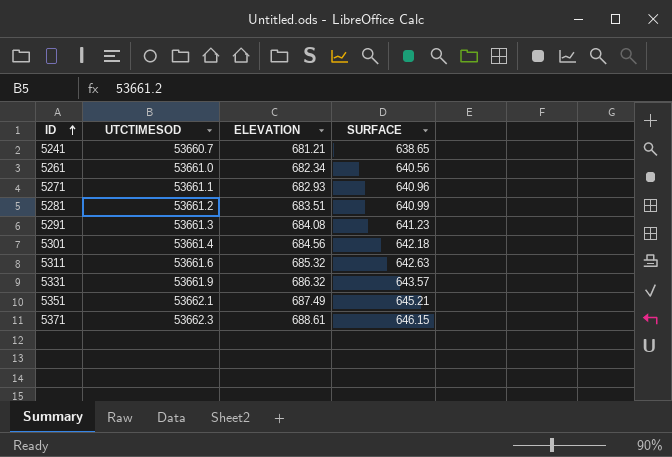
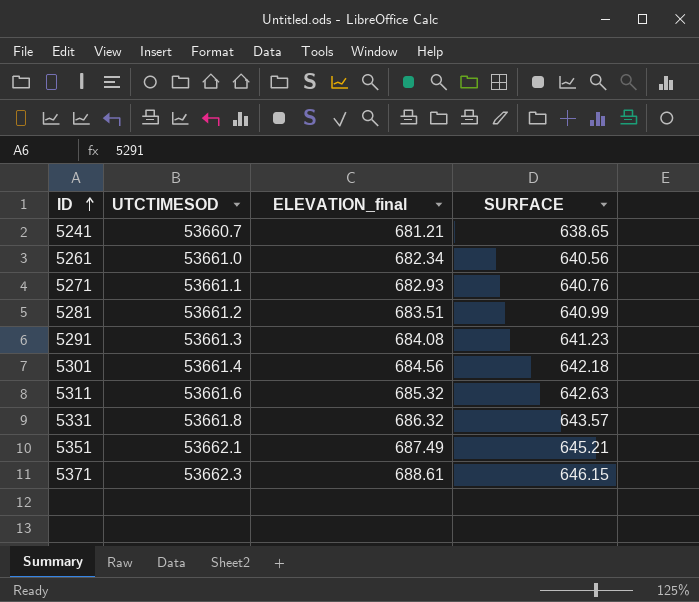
column name: ELEVATION -> ELEVATION_final
5271 | SURFACE: 640.96 -> 640.76
5331 | UTCTIMESOD: 53661.9 -> 53661.8

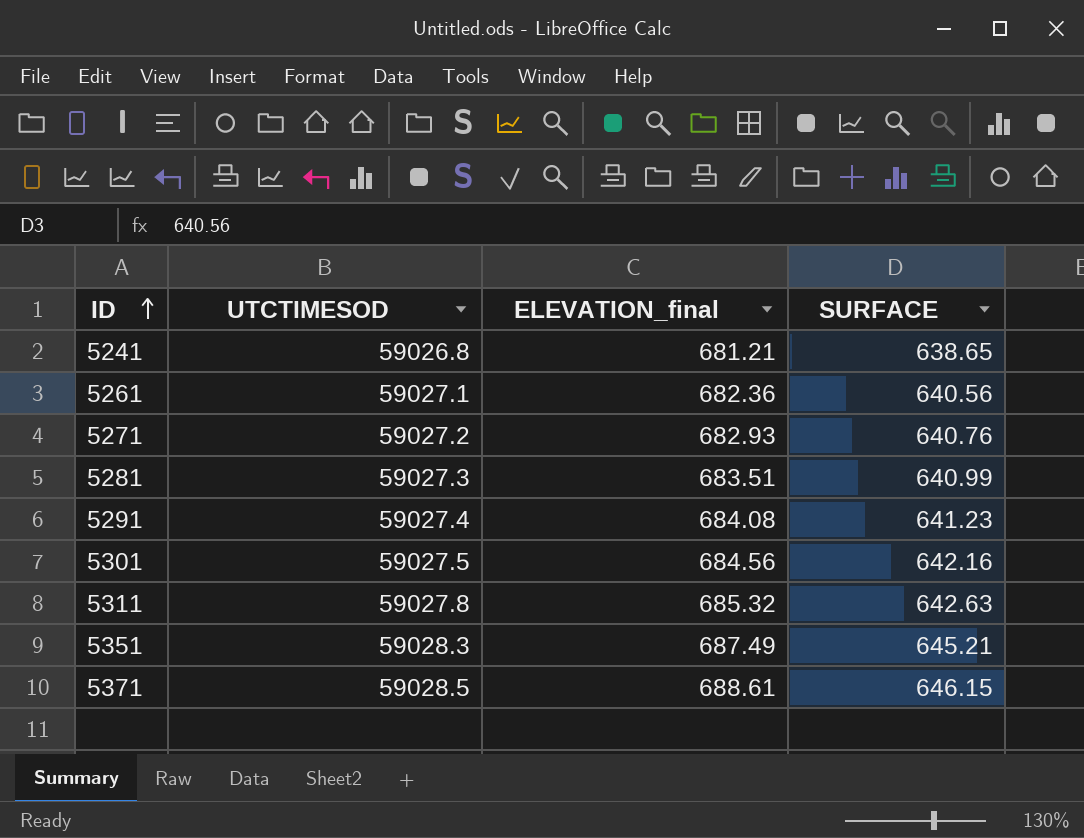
row 5331: 53661.8 | 686.32 | 643.57 -> none
5241 | UTCTIMESOD: 53660.7 -> 59026.8
5261 | UTCTIMESOD: 53661.0 -> 59027.1
5261 | ELEVATION_final: 682.34 -> 682.36
5271 | UTCTIMESOD: 53661.1 -> 59027.2
5281 | UTCTIMESOD: 53661.2 -> 59027.3
5291 | UTCTIMESOD: 53661.3 -> 59027.4
5301 | UTCTIMESOD: 53661.4 -> 59027.5
5301 | SURFACE: 642.18 -> 642.16
5311 | UTCTIMESOD: 53661.6 -> 59027.8
5351 | UTCTIMESOD: 53662.1 -> 59028.3
5371 | UTCTIMESOD: 53662.3 -> 59028.5

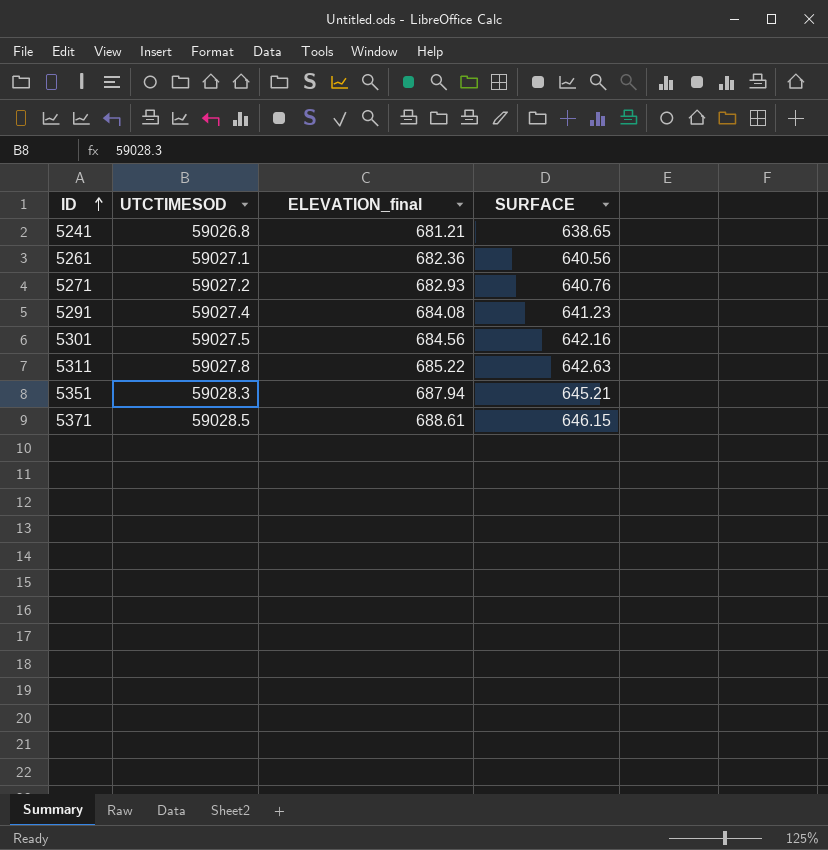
row 5281: 59027.3 | 683.51 | 640.99 -> none
5311 | ELEVATION_final: 685.32 -> 685.22
5351 | ELEVATION_final: 687.49 -> 687.94

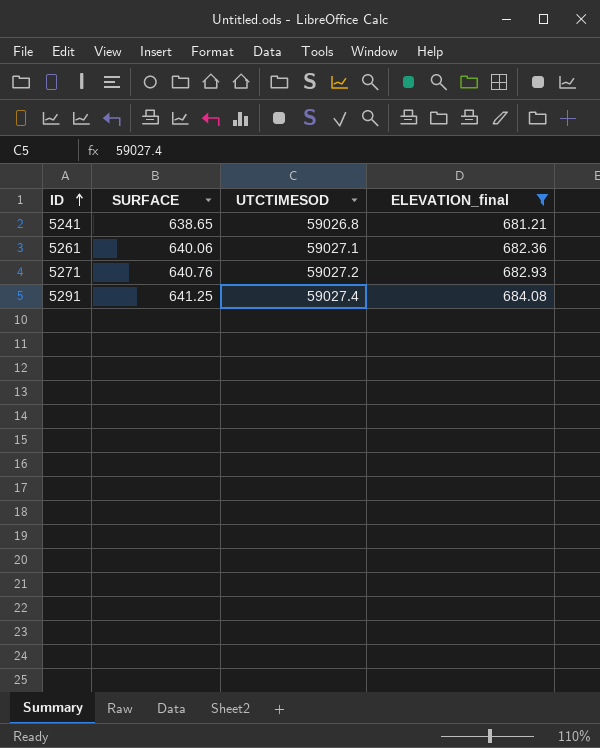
filter: none -> ELEVATION_final <= 684.08
column SURFACE | position: 4 -> 2
5261 | SURFACE: 640.56 -> 640.06
5291 | SURFACE: 641.23 -> 641.25

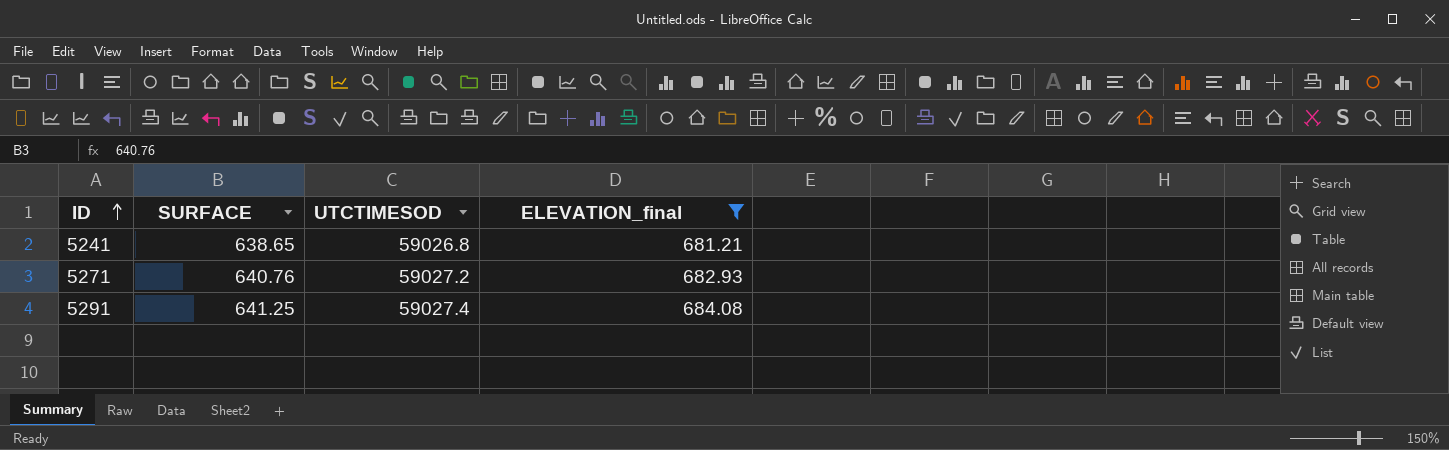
row 5261: 640.06 | 59027.1 | 682.36 -> none

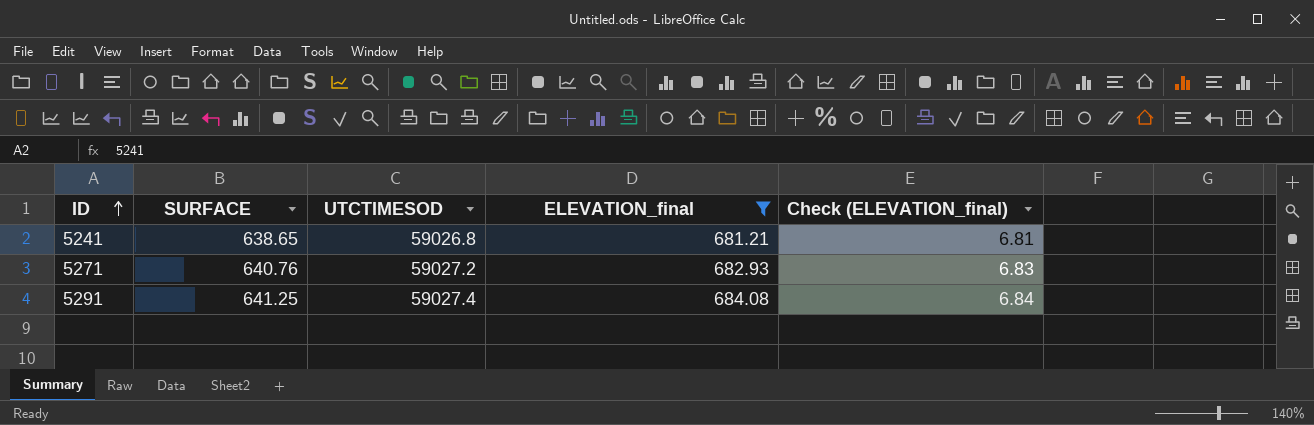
column Check (ELEVATION_final) | formula: none -> [ELEVATION_final] * 0.01

